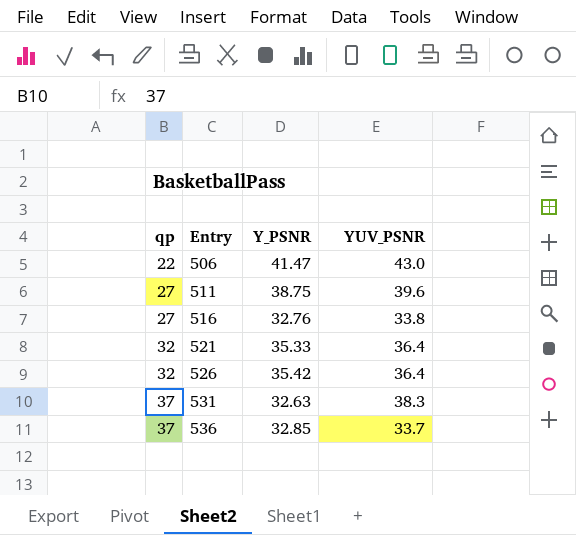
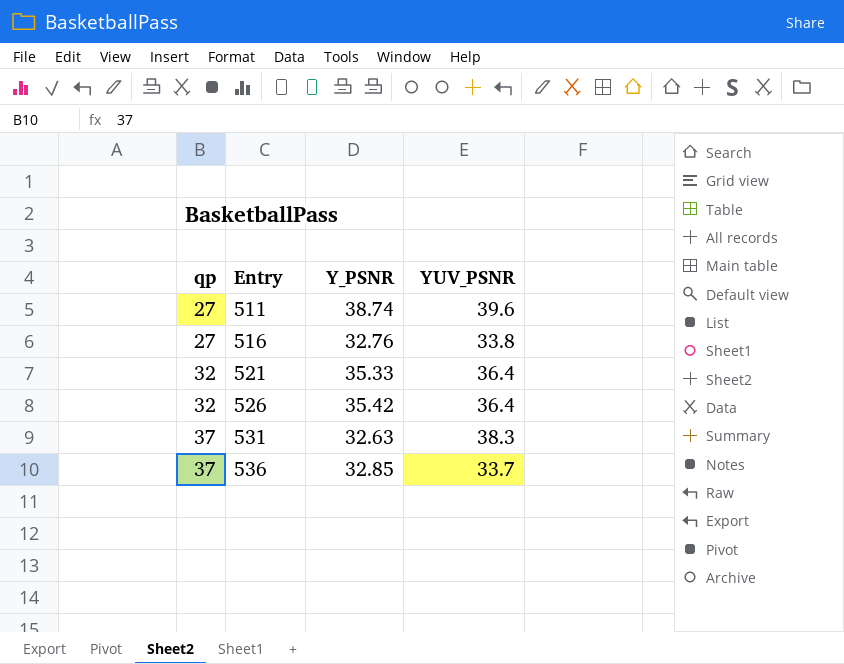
row 506: 22 | 41.47 | 43.0 -> none
511 | Y_PSNR: 38.75 -> 38.74

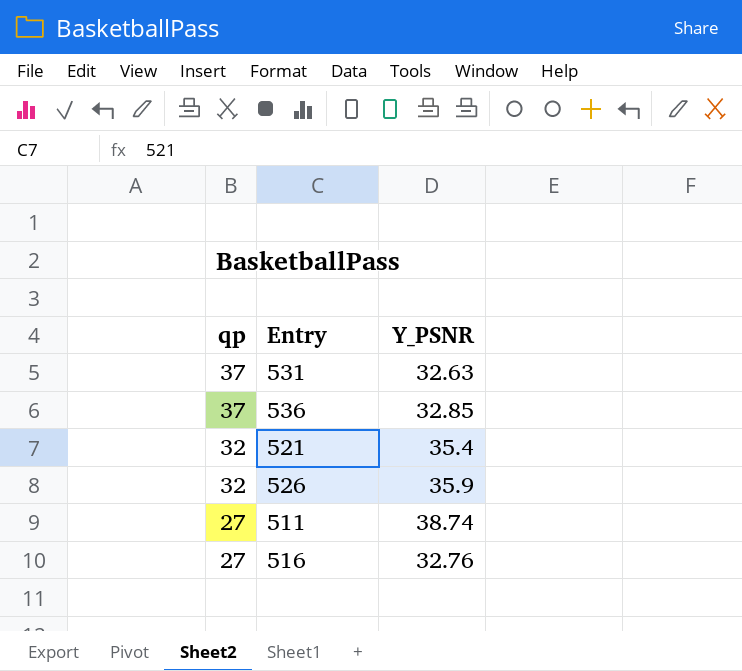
row order: qp ascending -> qp descending
column YUV_PSNR | position: 4 -> none
521 | Y_PSNR: 35.33 -> 35.4
526 | Y_PSNR: 35.42 -> 35.9

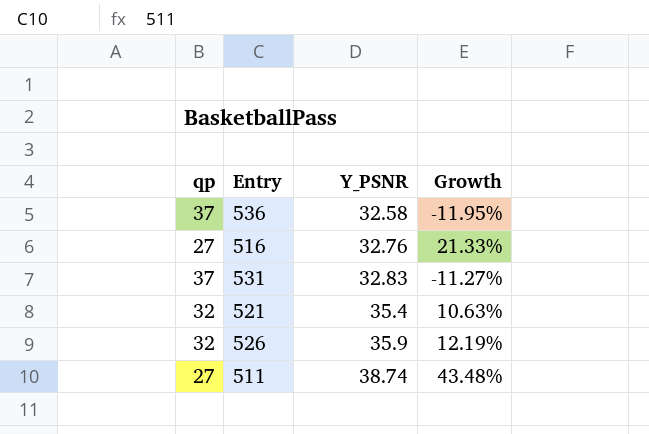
row order: qp descending -> Y_PSNR ascending
column Growth | formula: none -> ([Y_PSNR] - [qp]) / [qp]
536 | Y_PSNR: 32.85 -> 32.58
531 | Y_PSNR: 32.63 -> 32.83

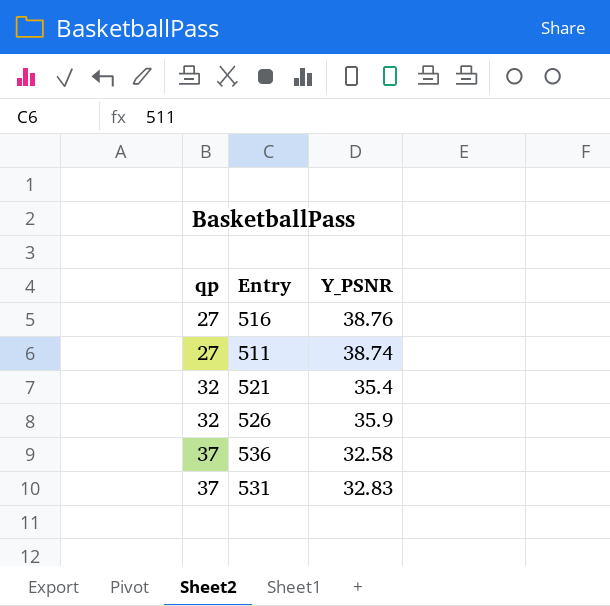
row order: Y_PSNR ascending -> qp ascending
column Growth | formula: ([Y_PSNR] - [qp]) / [qp] -> none
516 | Y_PSNR: 32.76 -> 38.76

